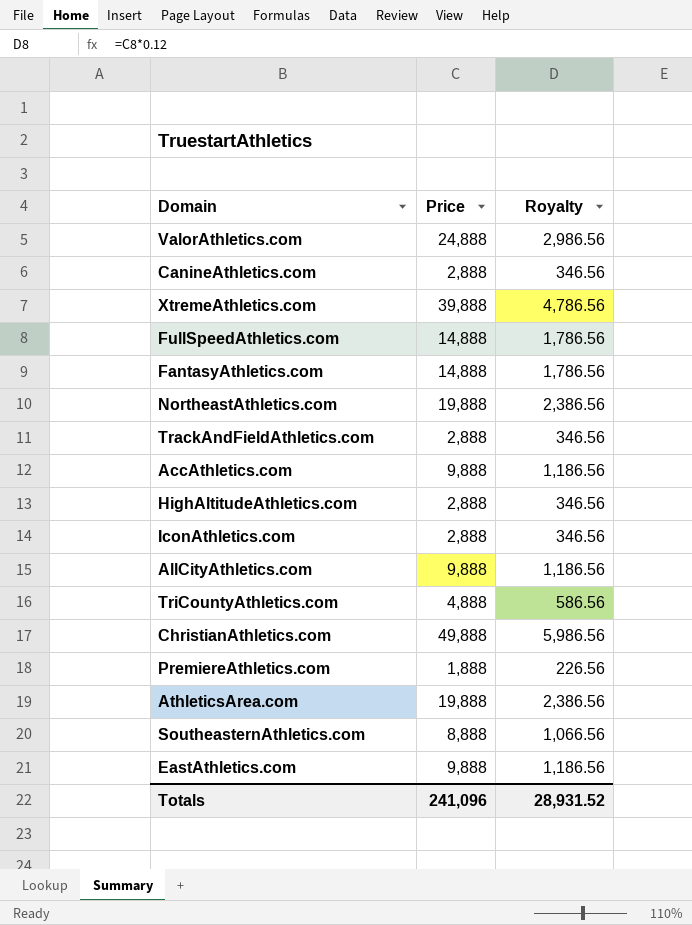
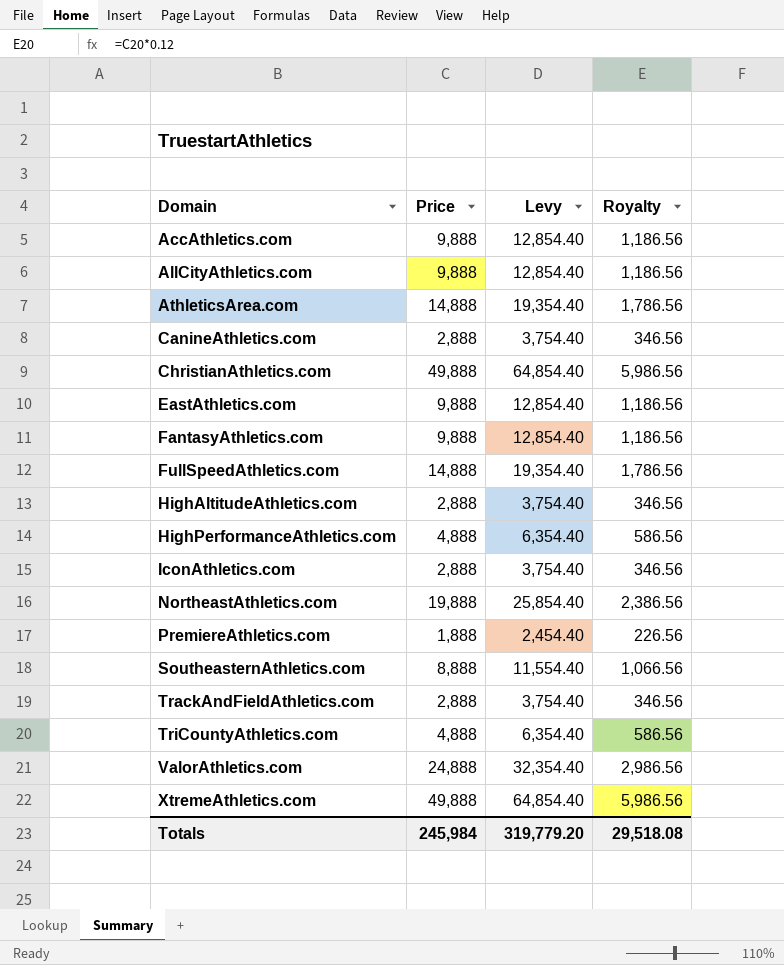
row order: none -> Domain ascending
column Levy | formula: none -> [Price] * 1.3
AthleticsArea.com | Price: 19,888 -> 14,888
AthleticsArea.com | Royalty: 2,386.56 -> 1,786.56
FantasyAthletics.com | Price: 14,888 -> 9,888
FantasyAthletics.com | Royalty: 1,786.56 -> 1,186.56
row HighPerformanceAthletics.com: none -> 4,888 | 6,354.40 | 586.56
XtremeAthletics.com | Price: 39,888 -> 49,888
XtremeAthletics.com | Royalty: 4,786.56 -> 5,986.56
Totals | Price: 241,096 -> 245,984
Totals | Royalty: 28,931.52 -> 29,518.08

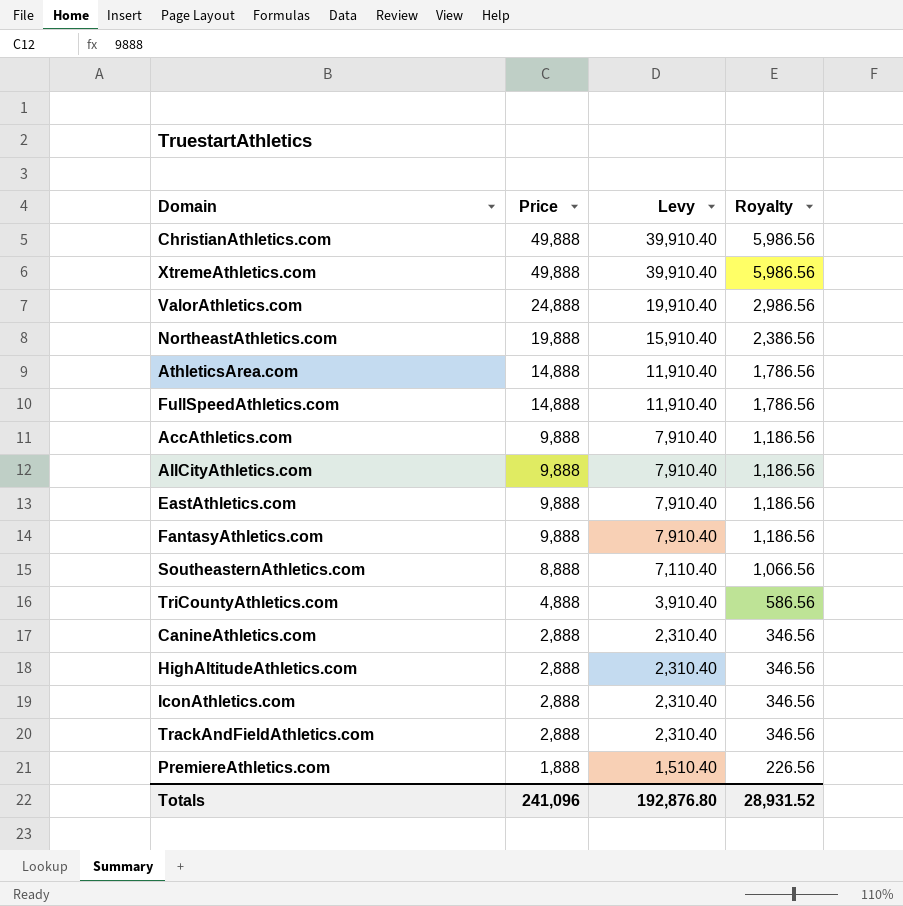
row order: Domain ascending -> Price descending
column Levy | formula: [Price] * 1.3 -> [Price] * 0.8
row HighPerformanceAthletics.com: 4,888 | 6,354.40 | 586.56 -> none
Totals | Price: 245,984 -> 241,096
Totals | Levy: 319,779.20 -> 192,876.80
Totals | Royalty: 29,518.08 -> 28,931.52

